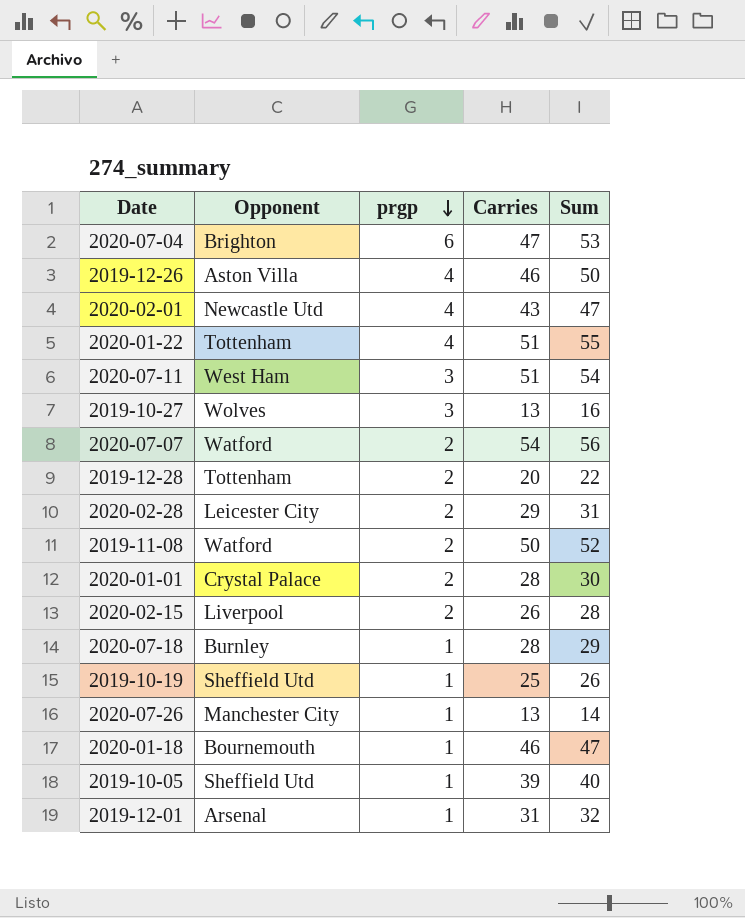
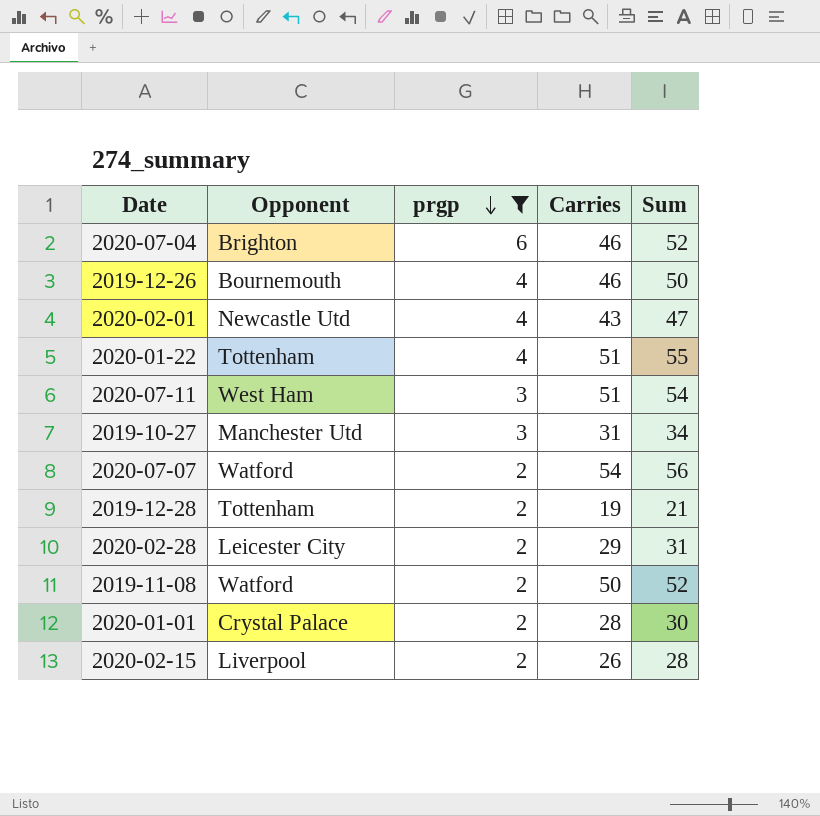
filter: none -> prgp != 1
2020-07-04 | Carries: 47 -> 46
2020-07-04 | Sum: 53 -> 52
2019-12-26 | Opponent: Aston Villa -> Bournemouth
2019-10-27 | Opponent: Wolves -> Manchester Utd
2019-10-27 | Carries: 13 -> 31
2019-10-27 | Sum: 16 -> 34
2019-12-28 | Carries: 20 -> 19
2019-12-28 | Sum: 22 -> 21

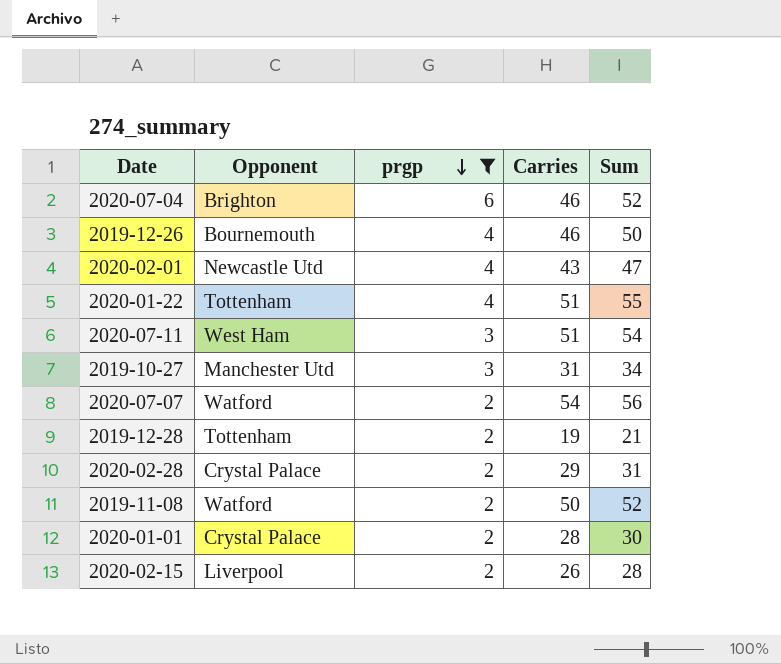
2020-02-28 | Opponent: Leicester City -> Crystal Palace

